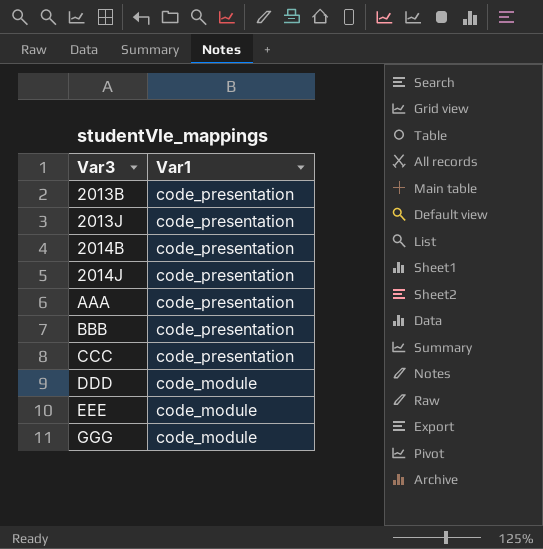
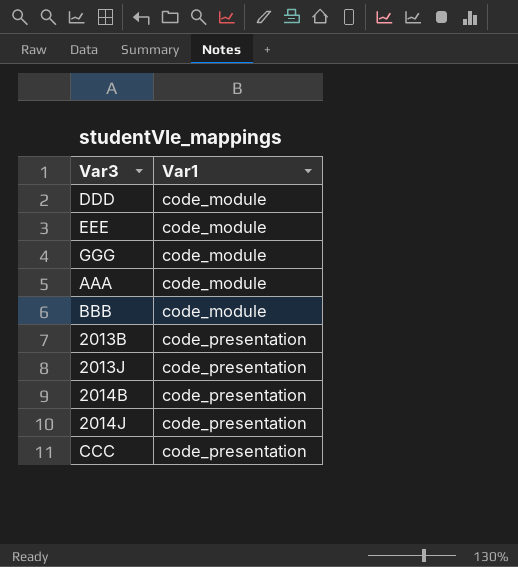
row order: Var3 ascending -> Var1 ascending
AAA | Var1: code_presentation -> code_module
BBB | Var1: code_presentation -> code_module

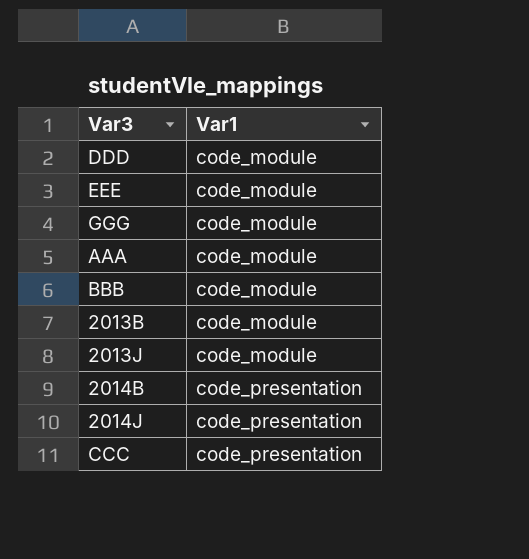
2013B | Var1: code_presentation -> code_module
2013J | Var1: code_presentation -> code_module

